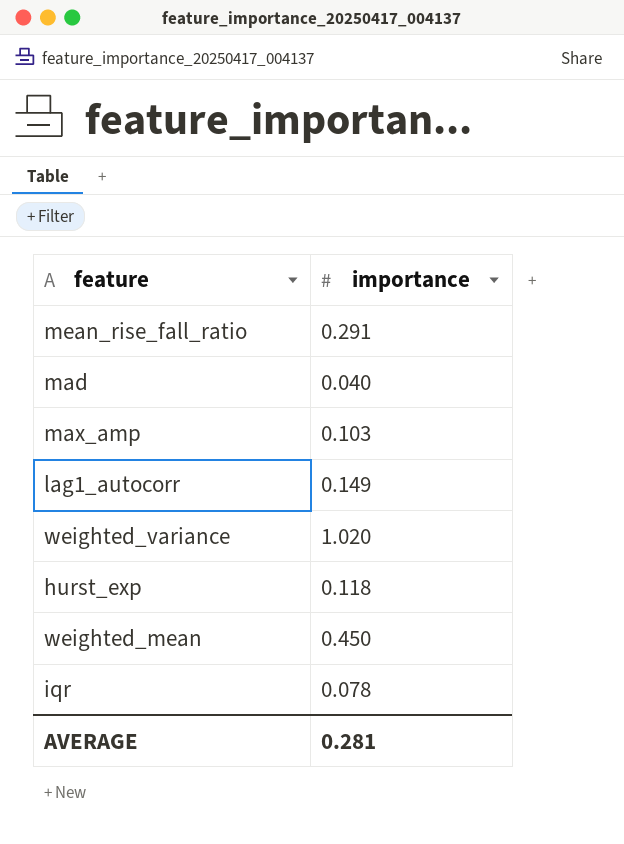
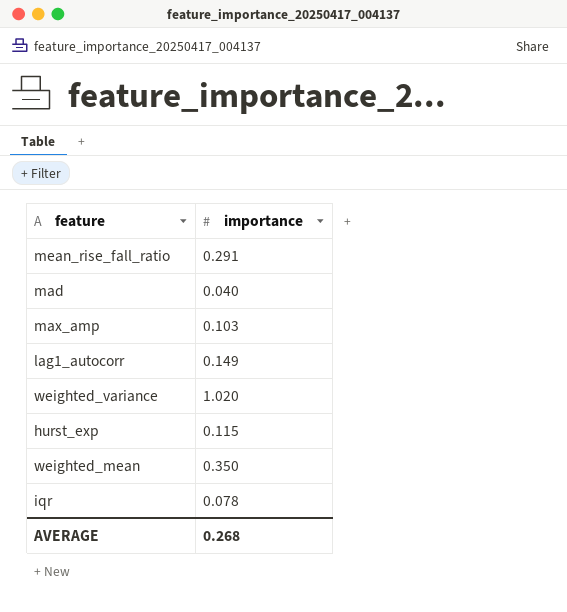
hurst_exp | importance: 0.118 -> 0.115
weighted_mean | importance: 0.450 -> 0.350
AVERAGE | importance: 0.281 -> 0.268

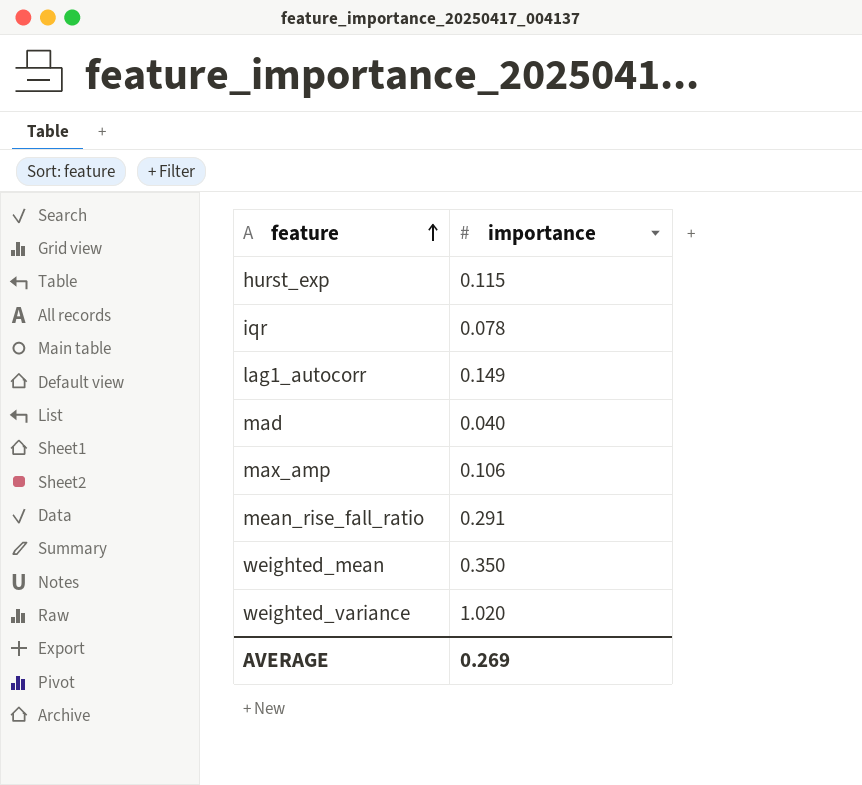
row order: none -> feature ascending
max_amp | importance: 0.103 -> 0.106
AVERAGE | importance: 0.268 -> 0.269

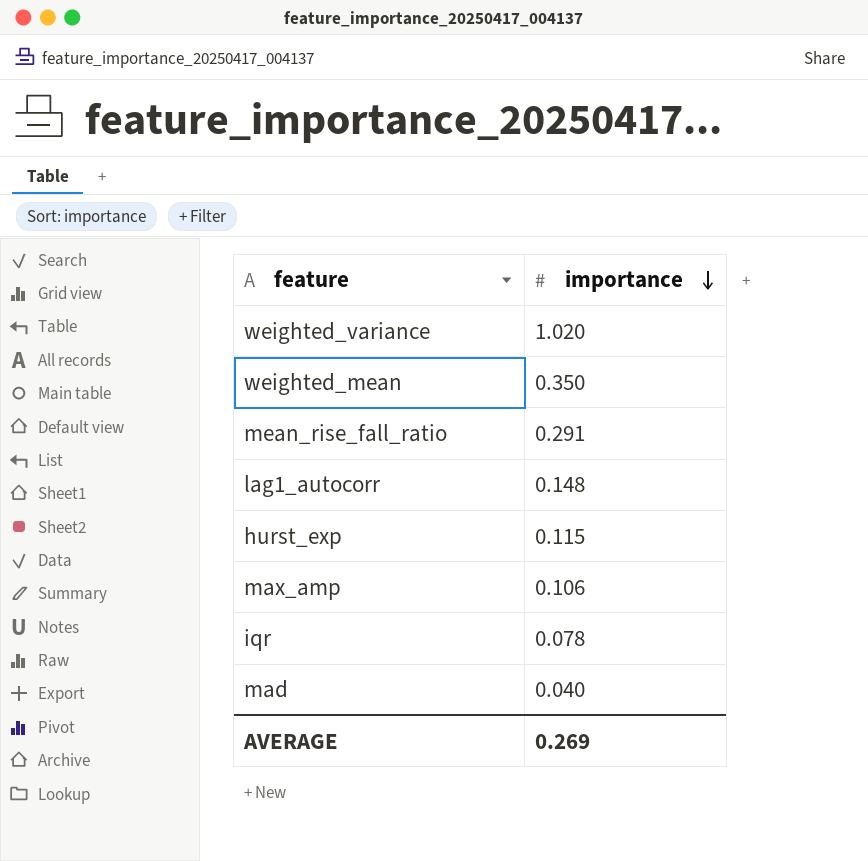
row order: feature ascending -> importance descending
lag1_autocorr | importance: 0.149 -> 0.148

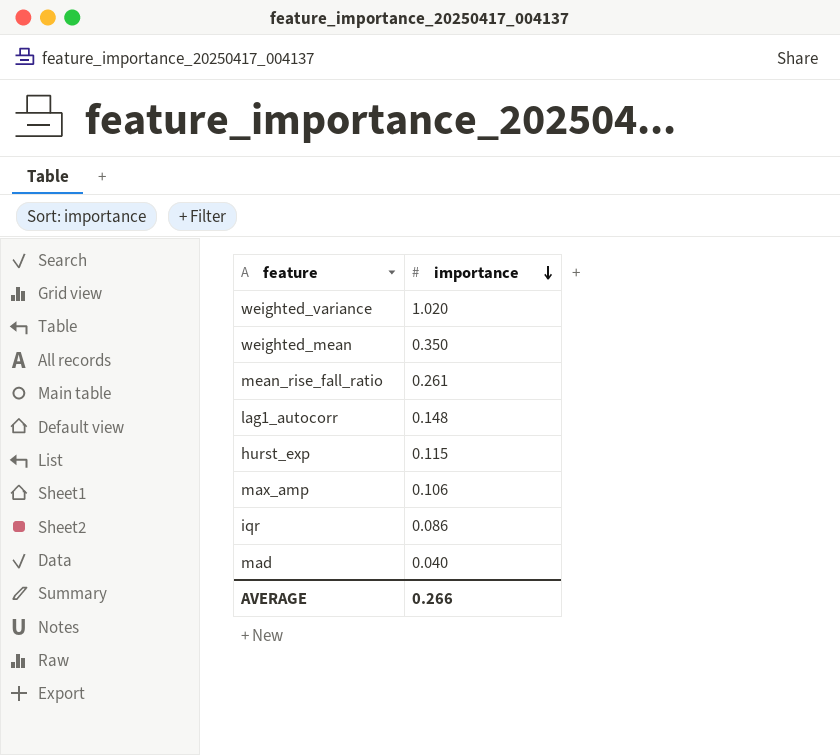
mean_rise_fall_ratio | importance: 0.291 -> 0.261
iqr | importance: 0.078 -> 0.086
AVERAGE | importance: 0.269 -> 0.266

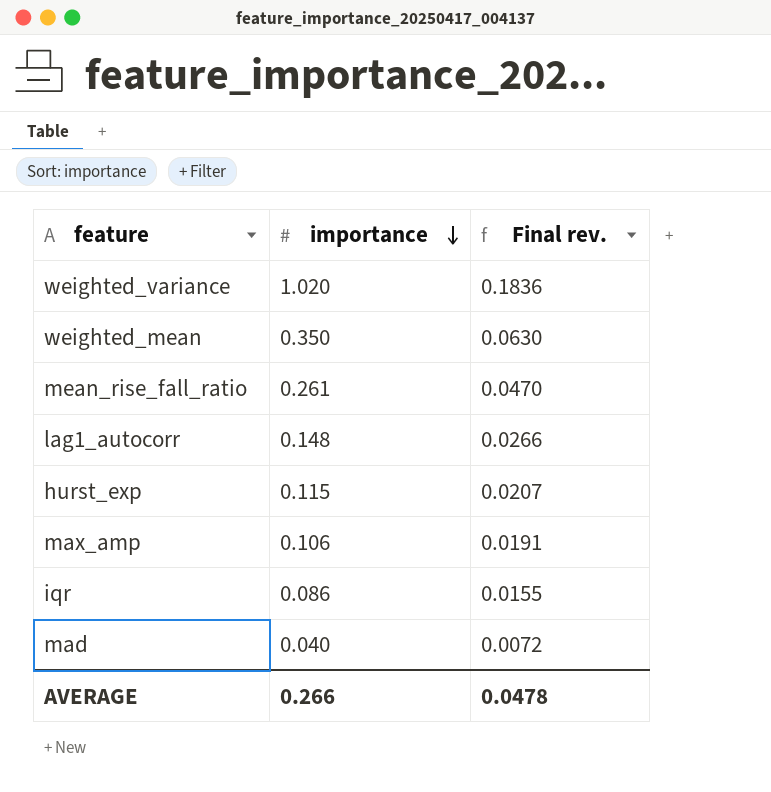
column Final rev. | formula: none -> [importance] * 0.18

